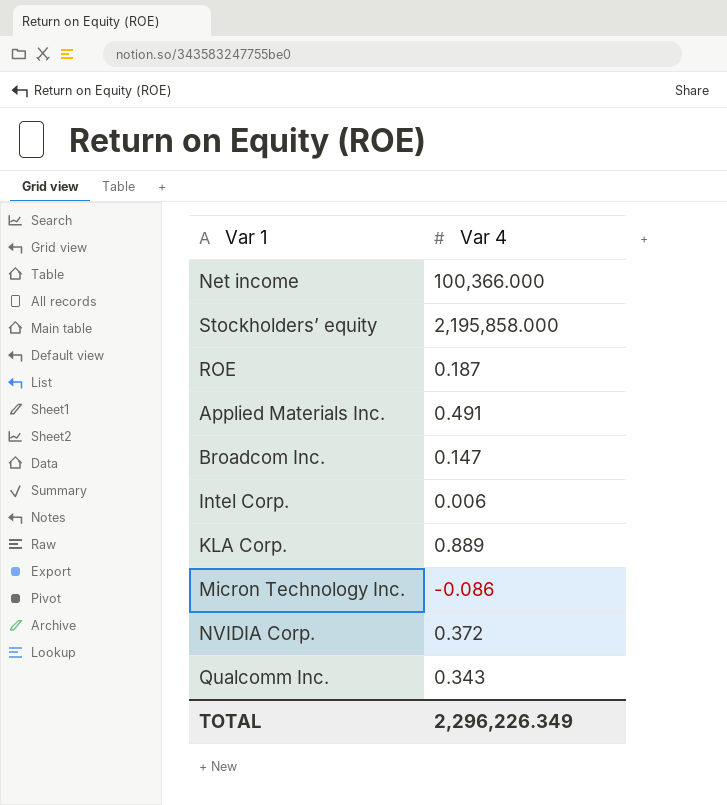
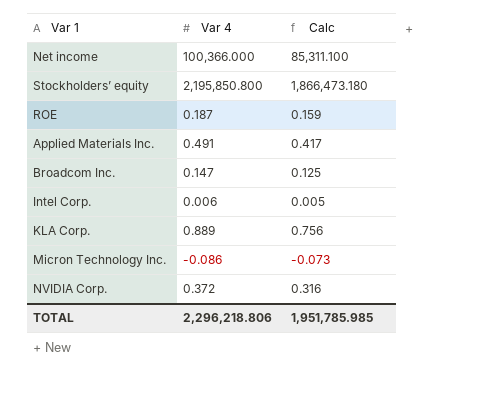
column Calc | formula: none -> [Var 4] * 0.85
row Qualcomm Inc.: 0.343 -> none
Stockholders’ equity | Var 4: 2,195,858.000 -> 2,195,850.800
TOTAL | Var 4: 2,296,226.349 -> 2,296,218.806

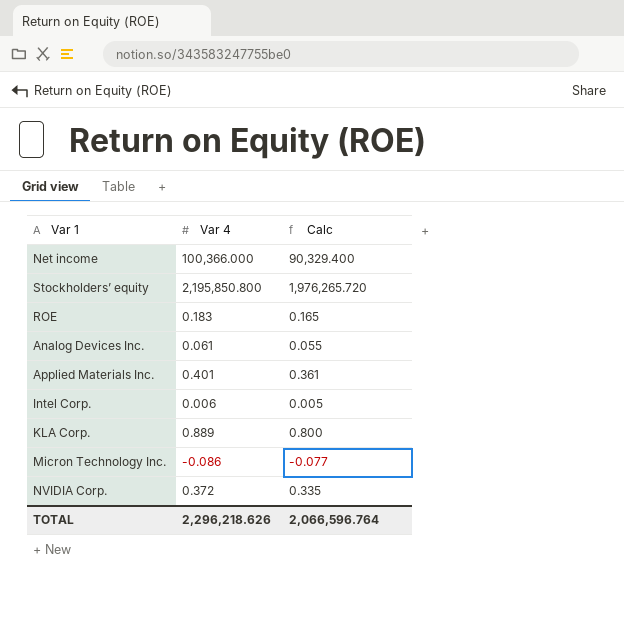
column Calc | formula: [Var 4] * 0.85 -> [Var 4] * 0.9
row Broadcom Inc.: 0.147 | 0.125 -> none
ROE | Var 4: 0.187 -> 0.183
row Analog Devices Inc.: none -> 0.061 | 0.055
Applied Materials Inc. | Var 4: 0.491 -> 0.401
TOTAL | Var 4: 2,296,218.806 -> 2,296,218.626
TOTAL | Calc: 1,951,785.985 -> 2,066,596.764

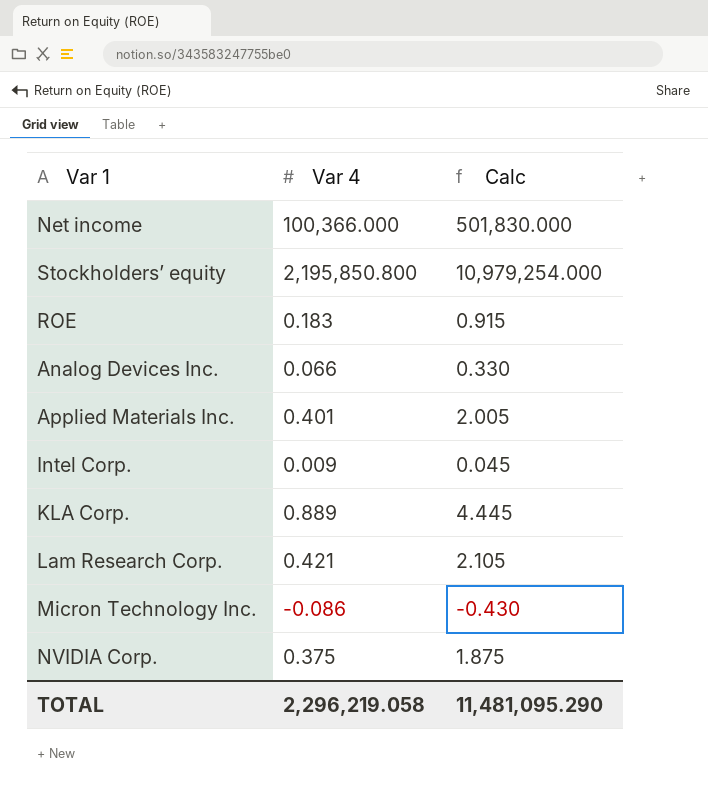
column Calc | formula: [Var 4] * 0.9 -> [Var 4] * 5
Analog Devices Inc. | Var 4: 0.061 -> 0.066
Intel Corp. | Var 4: 0.006 -> 0.009
row Lam Research Corp.: none -> 0.421 | 2.105
NVIDIA Corp. | Var 4: 0.372 -> 0.375
TOTAL | Var 4: 2,296,218.626 -> 2,296,219.058
TOTAL | Calc: 2,066,596.764 -> 11,481,095.290

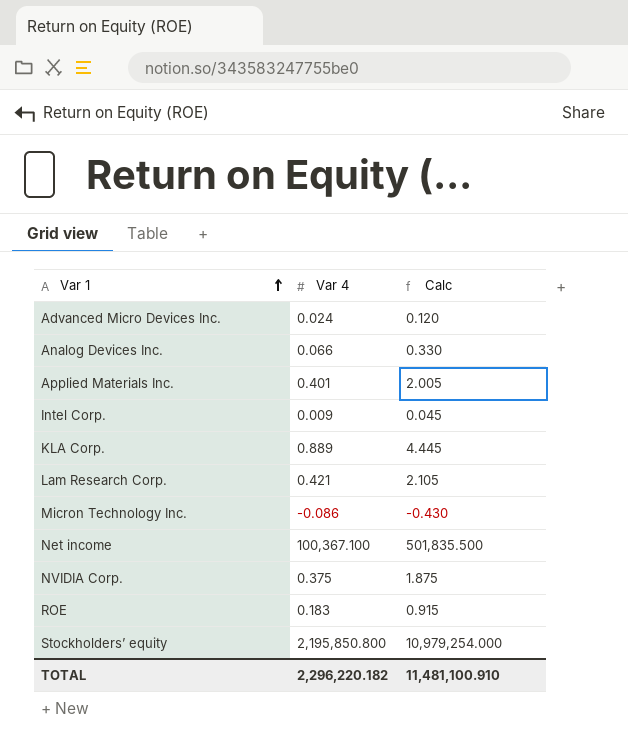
row order: none -> Var 1 ascending
row Advanced Micro Devices Inc.: none -> 0.024 | 0.120
Net income | Var 4: 100,366.000 -> 100,367.100
Net income | Calc: 501,830.000 -> 501,835.500
TOTAL | Var 4: 2,296,219.058 -> 2,296,220.182
TOTAL | Calc: 11,481,095.290 -> 11,481,100.910

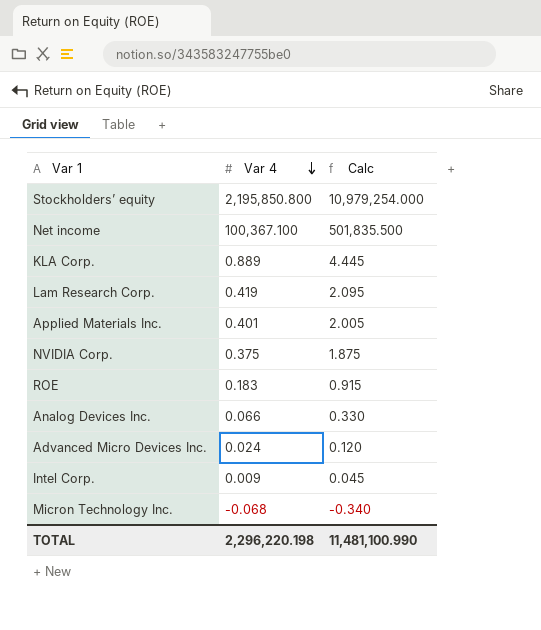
row order: Var 1 ascending -> Var 4 descending
Lam Research Corp. | Var 4: 0.421 -> 0.419
Lam Research Corp. | Calc: 2.105 -> 2.095
Micron Technology Inc. | Var 4: -0.086 -> -0.068
Micron Technology Inc. | Calc: -0.430 -> -0.340
TOTAL | Var 4: 2,296,220.182 -> 2,296,220.198
TOTAL | Calc: 11,481,100.910 -> 11,481,100.990

